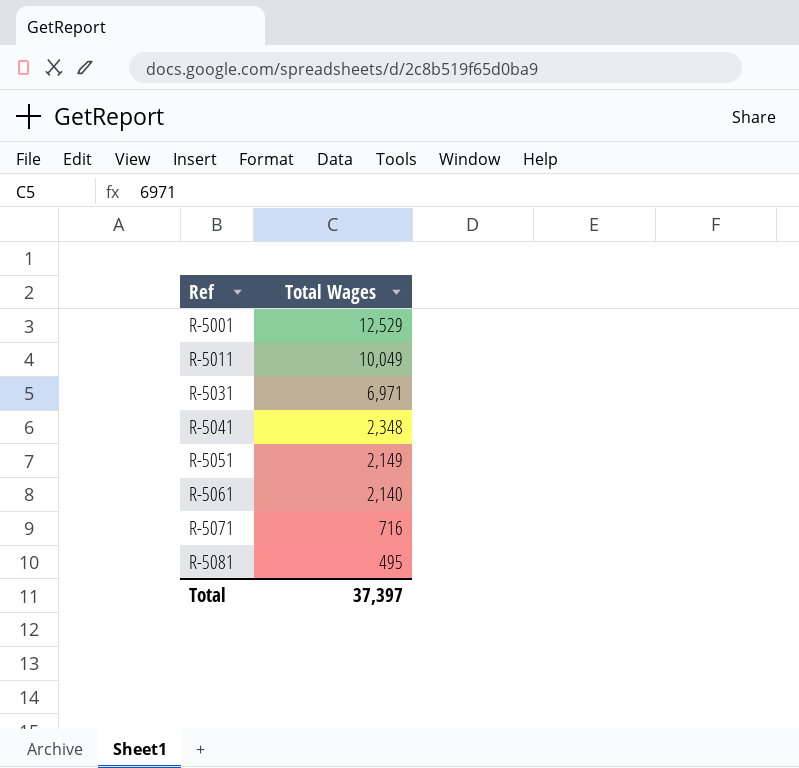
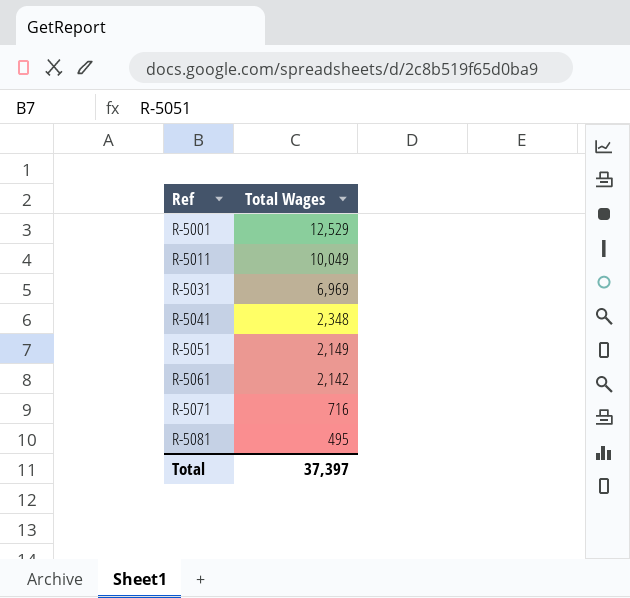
R-5031 | Total Wages: 6,971 -> 6,969
R-5061 | Total Wages: 2,140 -> 2,142

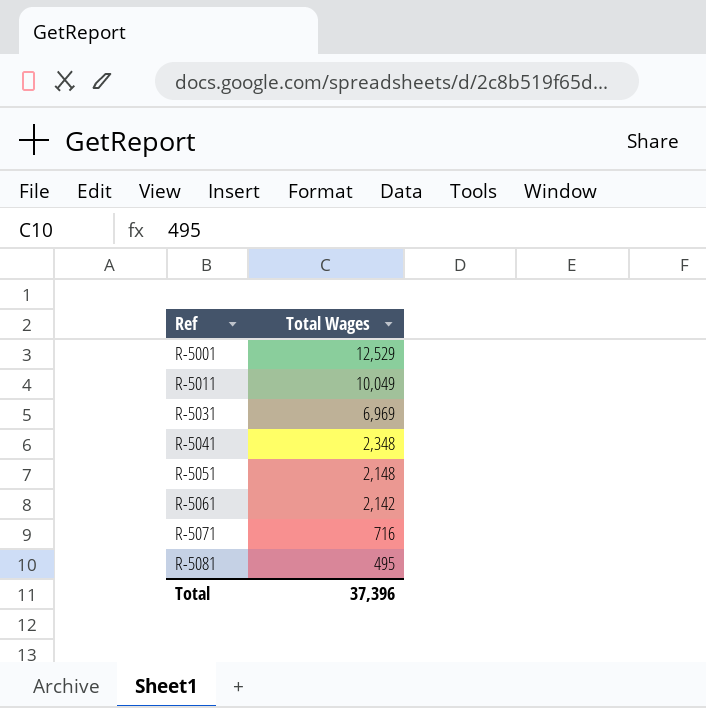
R-5051 | Total Wages: 2,149 -> 2,148
Total | Total Wages: 37,397 -> 37,396

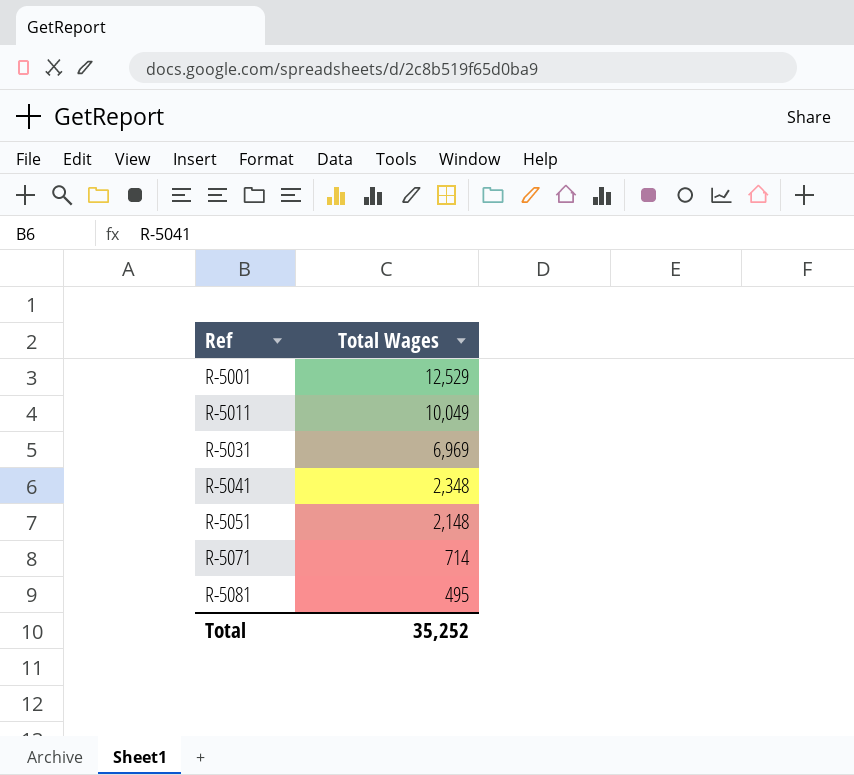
row R-5061: 2,142 -> none
R-5071 | Total Wages: 716 -> 714
Total | Total Wages: 37,396 -> 35,252

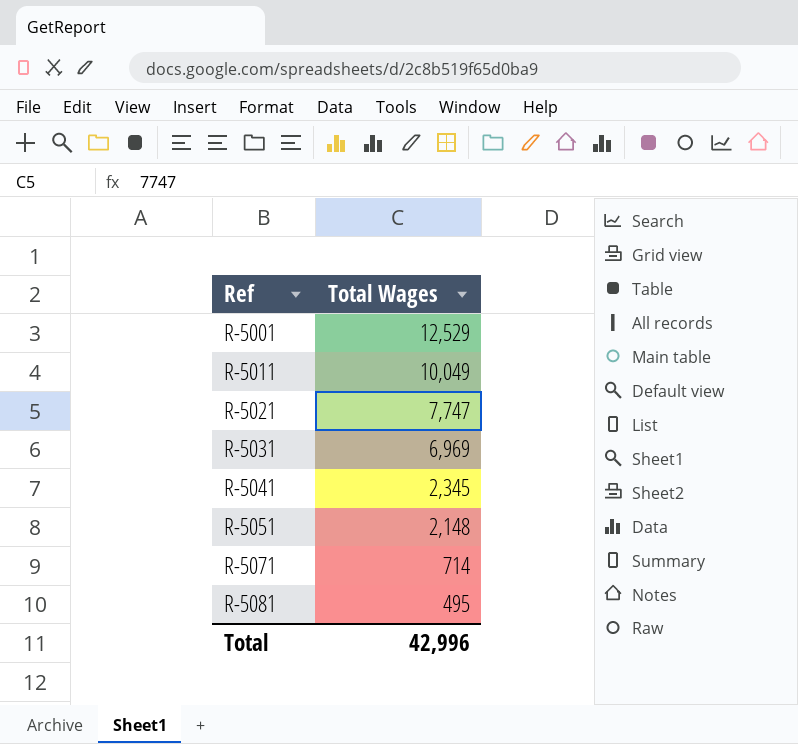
row R-5021: none -> 7,747
R-5041 | Total Wages: 2,348 -> 2,345
Total | Total Wages: 35,252 -> 42,996

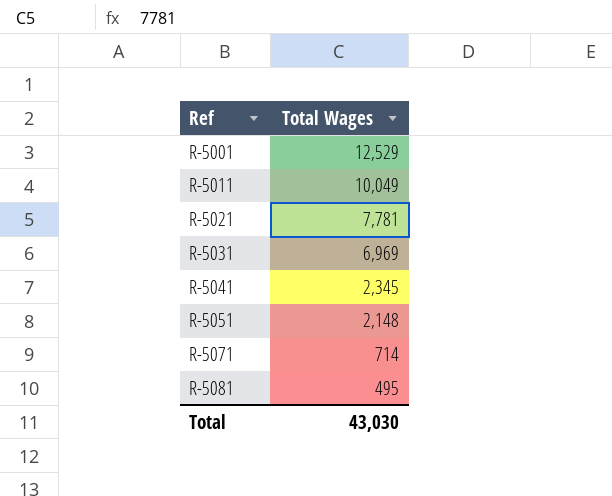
R-5021 | Total Wages: 7,747 -> 7,781
Total | Total Wages: 42,996 -> 43,030

